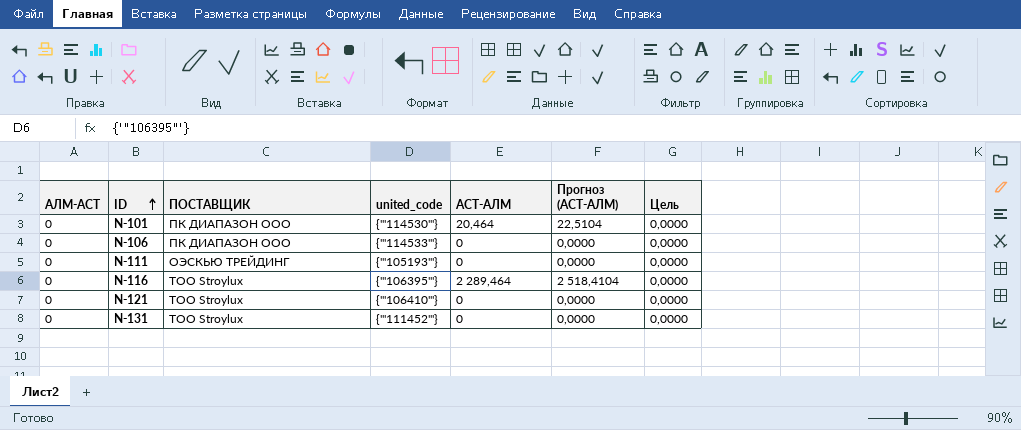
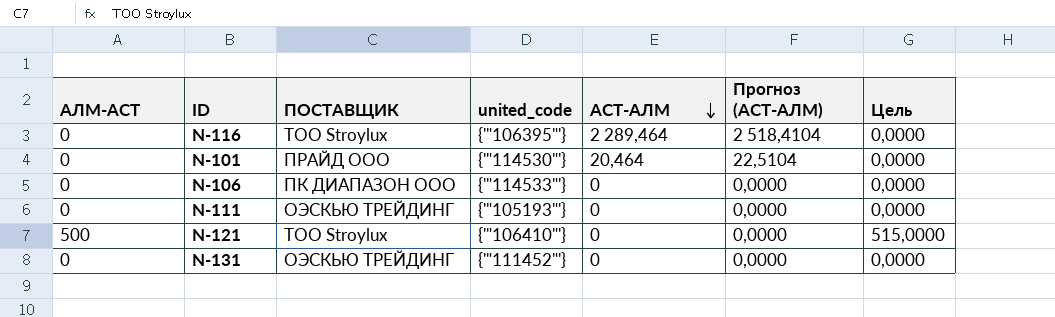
row order: ID ascending -> АСТ-АЛМ descending
N-101 | ПОСТАВЩИК: ПК ДИАПАЗОН ООО -> ПРАЙД ООО
N-121 | АЛМ-АСТ: 0 -> 500
N-121 | Цель: 0,0000 -> 515,0000
N-131 | ПОСТАВЩИК: ТОО Stroylux -> ОЭСКЬЮ ТРЕЙДИНГ

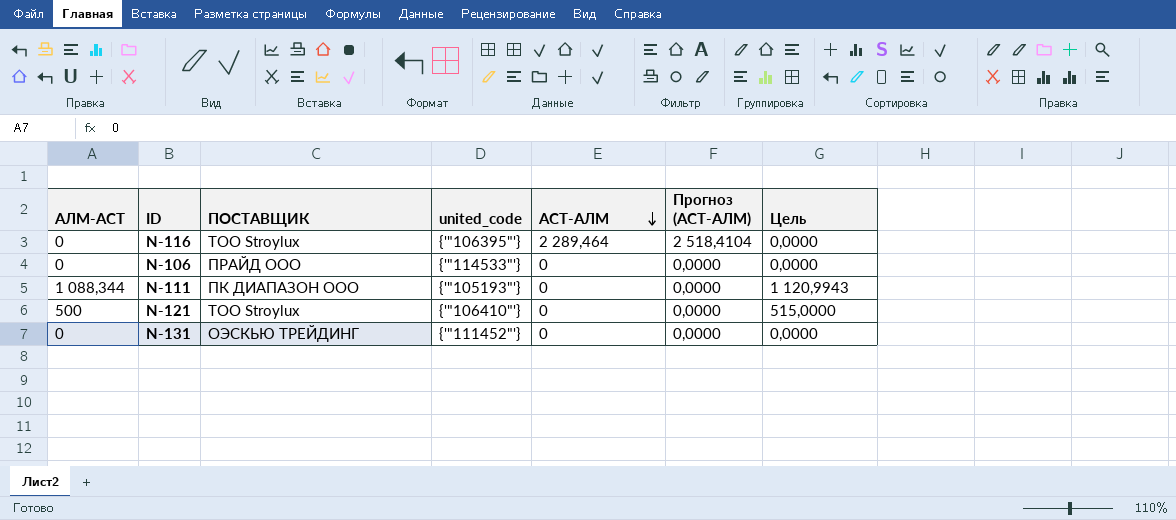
row N-101: 0 | ПРАЙД ООО | {'"114530"'} | 20,464 | 22,5104 | 0,0000 -> none
N-106 | ПОСТАВЩИК: ПК ДИАПАЗОН ООО -> ПРАЙД ООО
N-111 | АЛМ-АСТ: 0 -> 1 088,344
N-111 | ПОСТАВЩИК: ОЭСКЬЮ ТРЕЙДИНГ -> ПК ДИАПАЗОН ООО
N-111 | Цель: 0,0000 -> 1 120,9943

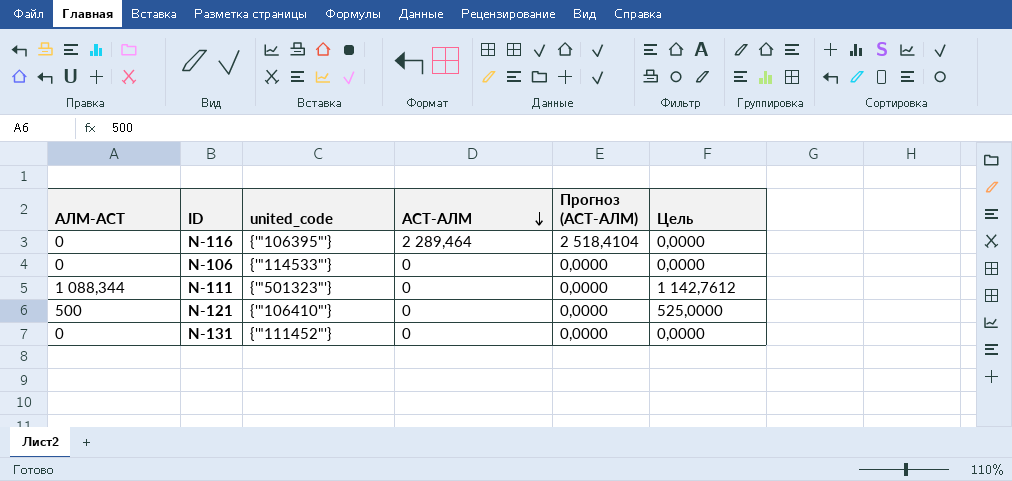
column ПОСТАВЩИК | position: 3 -> none
column Цель | formula: [АЛМ-АСТ] * 1,03 -> [АЛМ-АСТ] * 1,05
N-111 | united_code: {'"105193"'} -> {'"501323"'}

